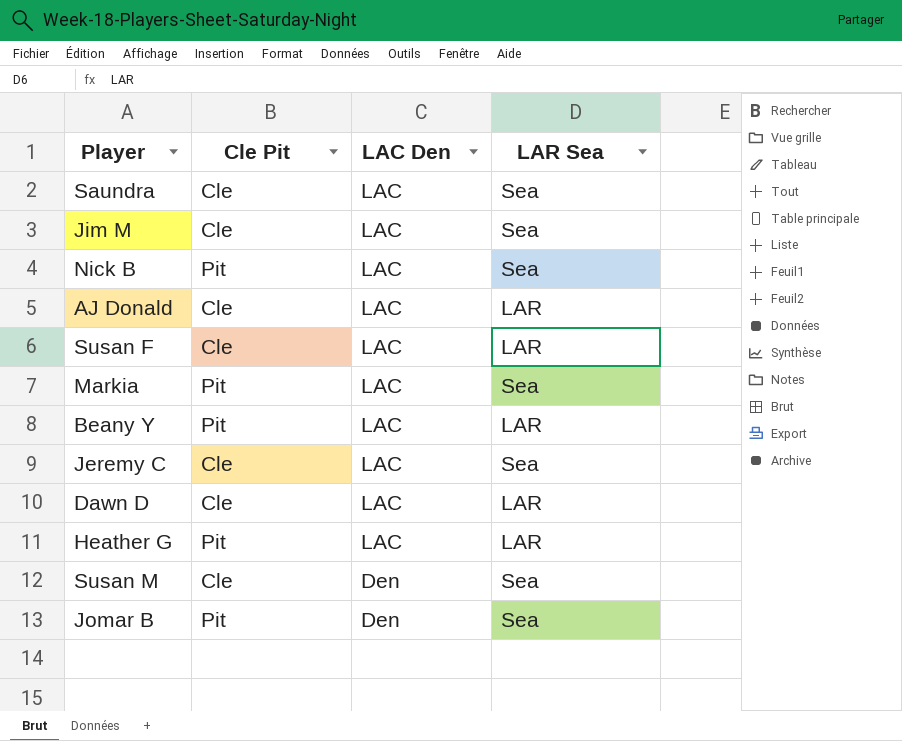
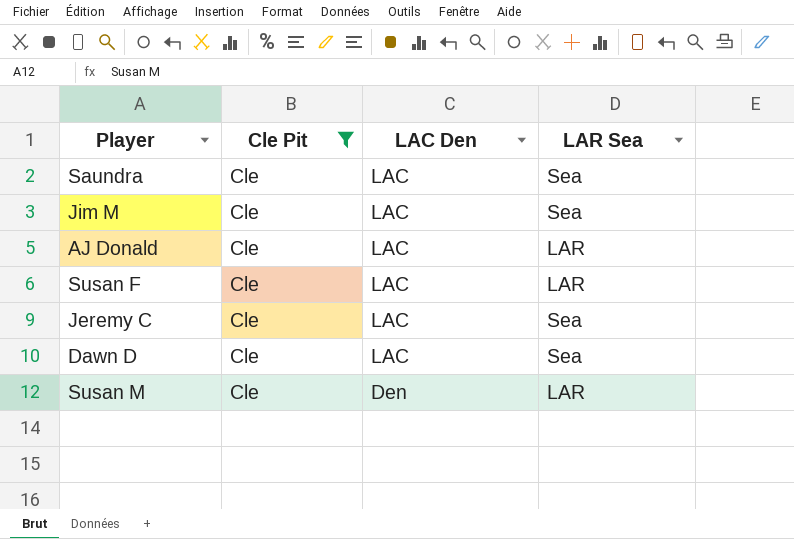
filter: none -> Cle Pit = Cle
Dawn D | LAR Sea: LAR -> Sea
Susan M | LAR Sea: Sea -> LAR

